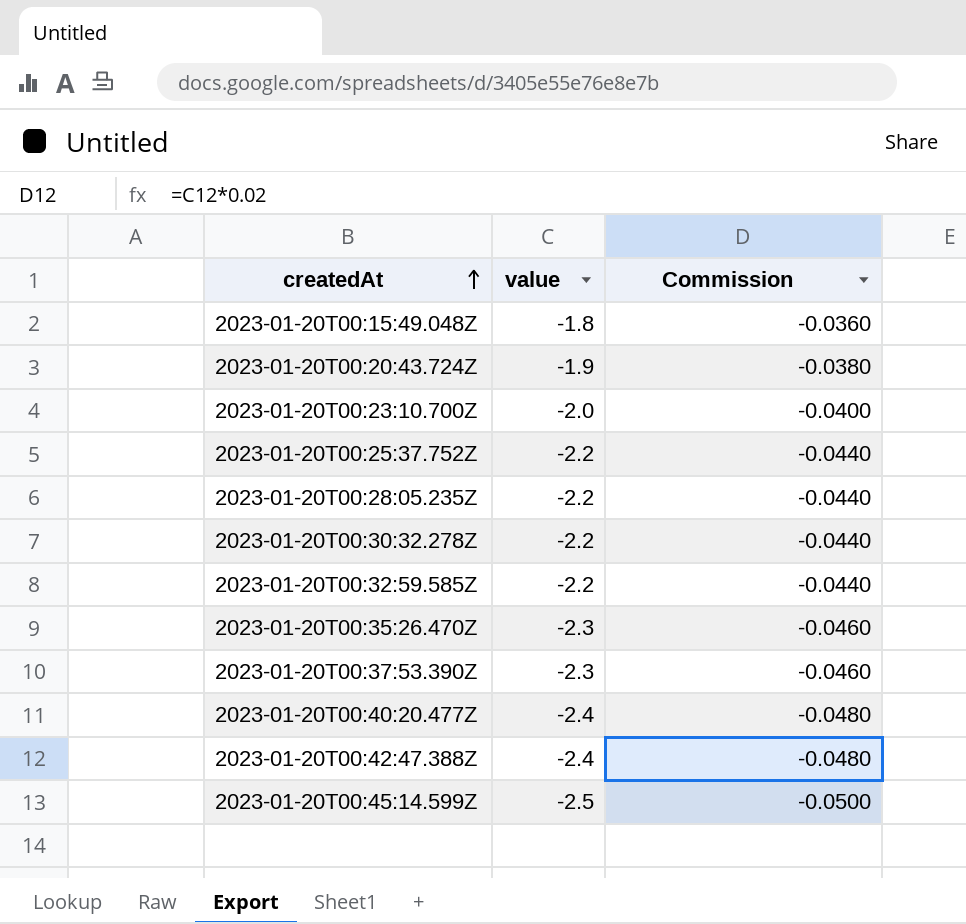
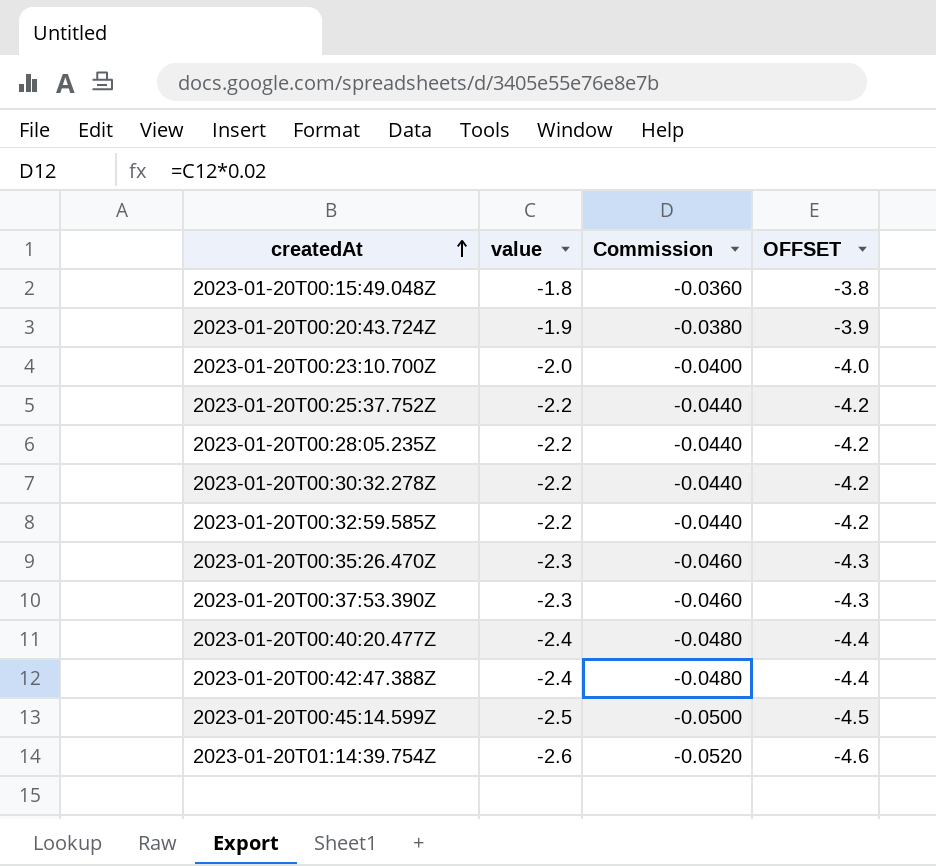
column OFFSET | formula: none -> [value] - 2
row 2023-01-20T01:14:39.754Z: none -> -2.6 | -0.0520 | -4.6

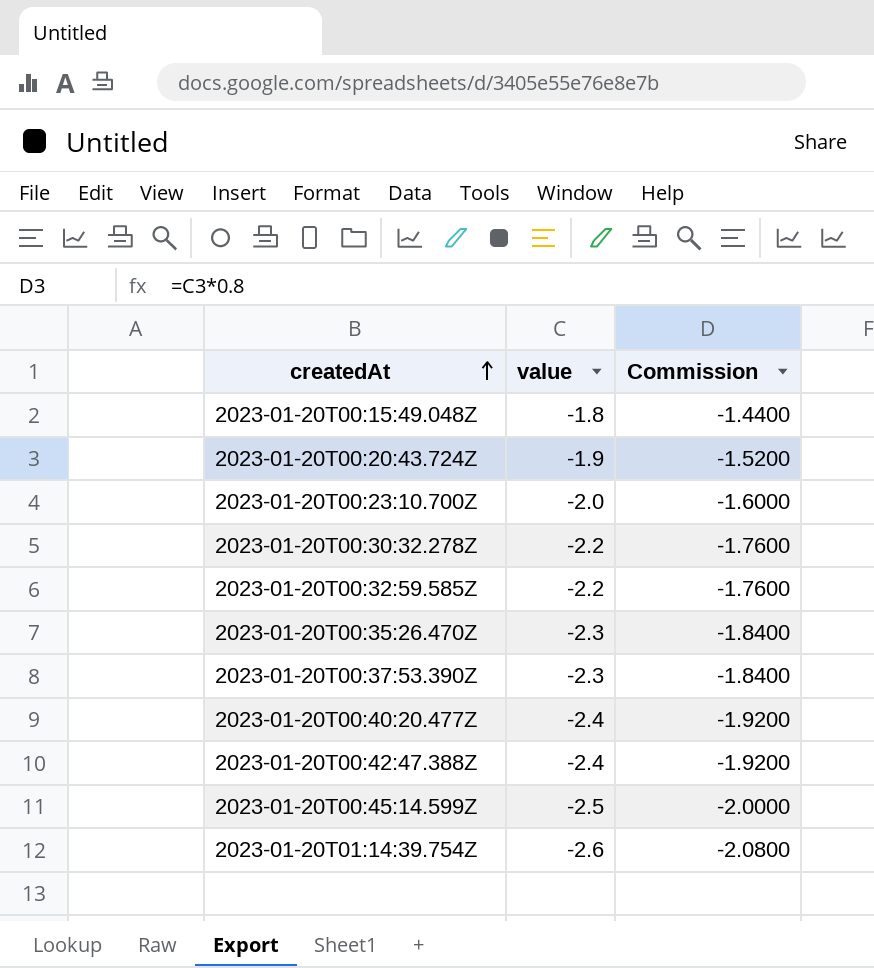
column OFFSET | formula: [value] - 2 -> none
column Commission | formula: [value] * 0.02 -> [value] * 0.8
row 2023-01-20T00:25:37.752Z: -2.2 | -0.0440 | -4.2 -> none
row 2023-01-20T00:28:05.235Z: -2.2 | -0.0440 | -4.2 -> none

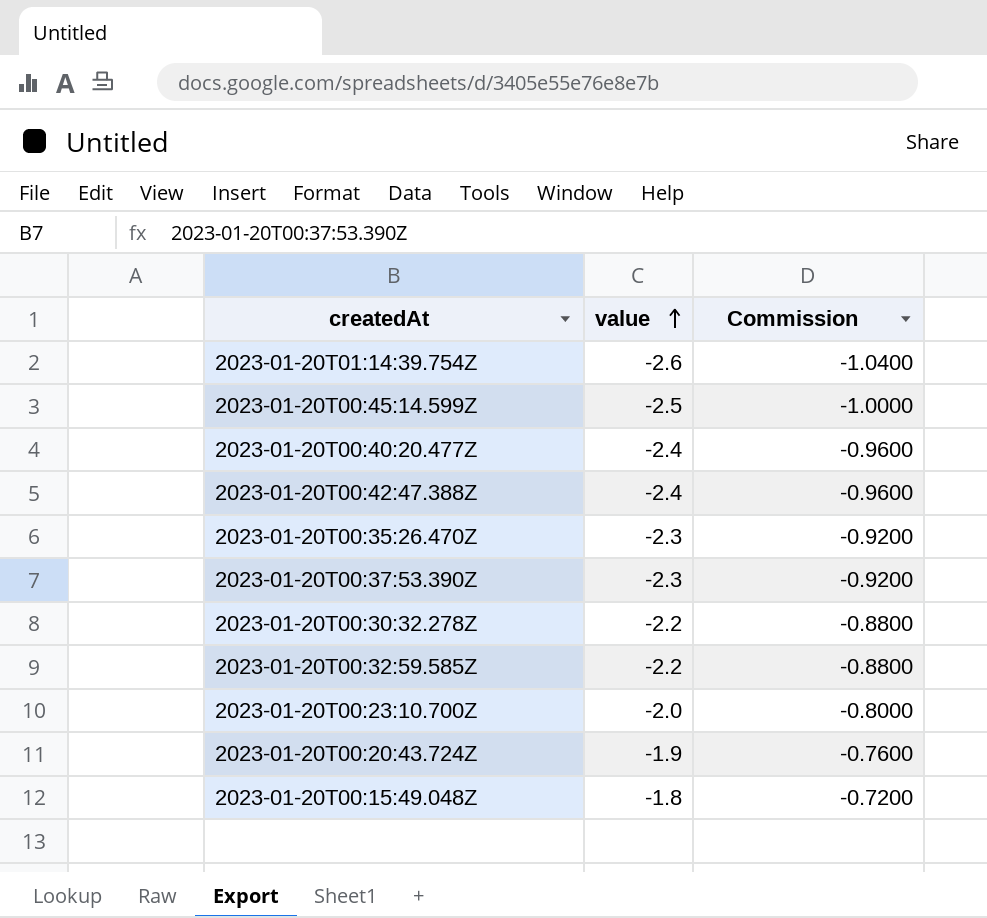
row order: createdAt ascending -> value ascending
column Commission | formula: [value] * 0.8 -> [value] * 0.4

